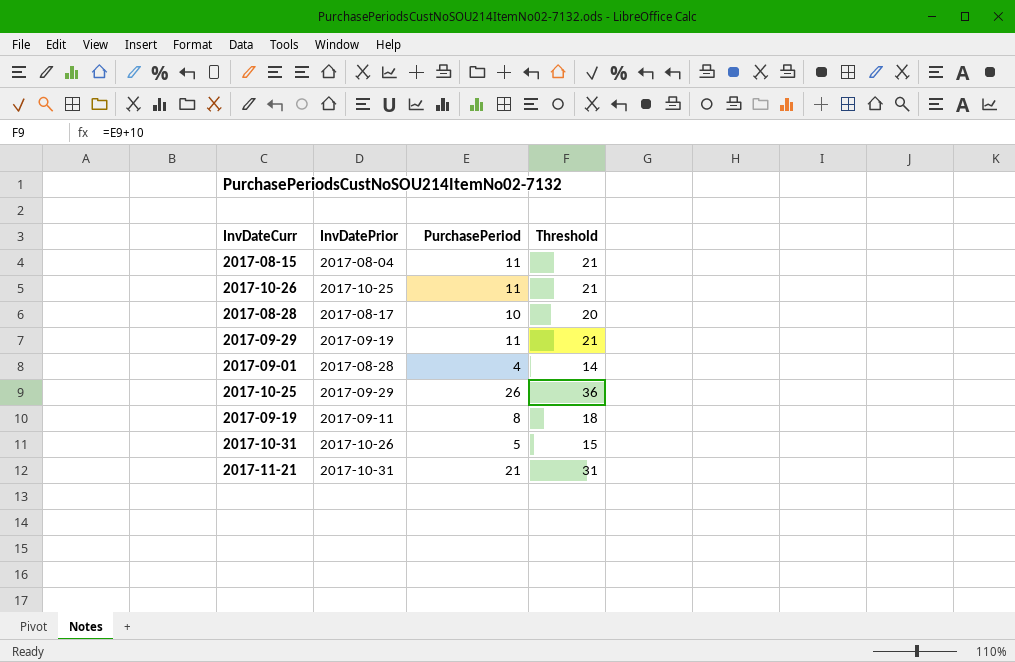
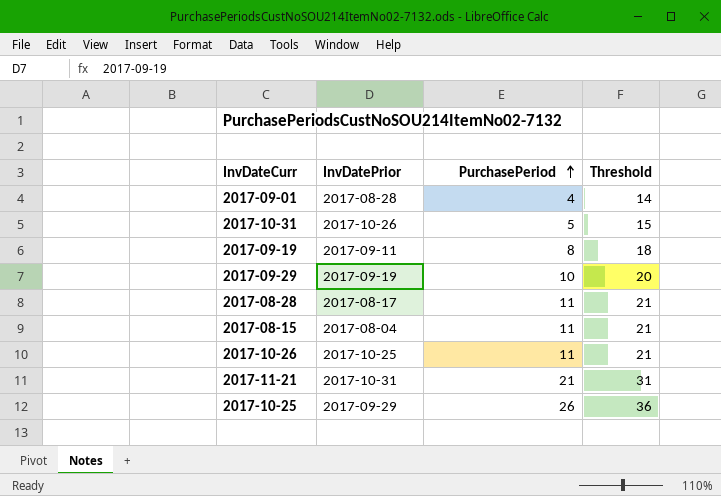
row order: none -> PurchasePeriod ascending
2017-09-29 | PurchasePeriod: 11 -> 10
2017-09-29 | Threshold: 21 -> 20
2017-08-28 | PurchasePeriod: 10 -> 11
2017-08-28 | Threshold: 20 -> 21

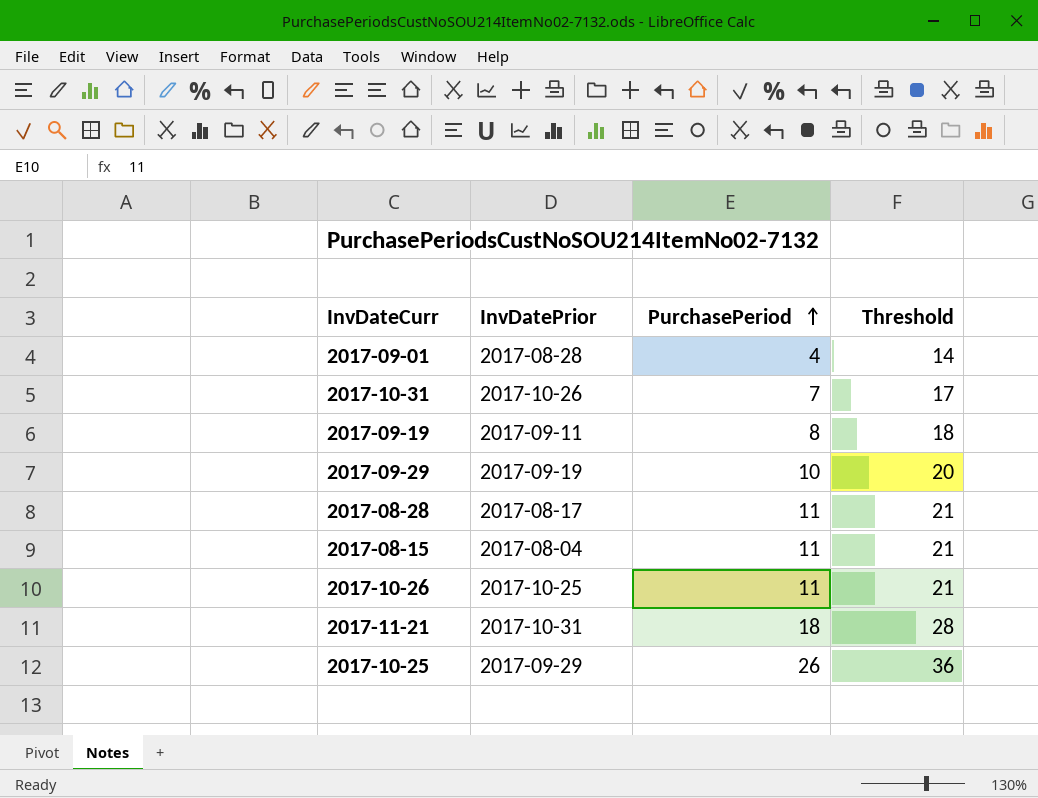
2017-10-31 | PurchasePeriod: 5 -> 7
2017-10-31 | Threshold: 15 -> 17
2017-11-21 | PurchasePeriod: 21 -> 18
2017-11-21 | Threshold: 31 -> 28

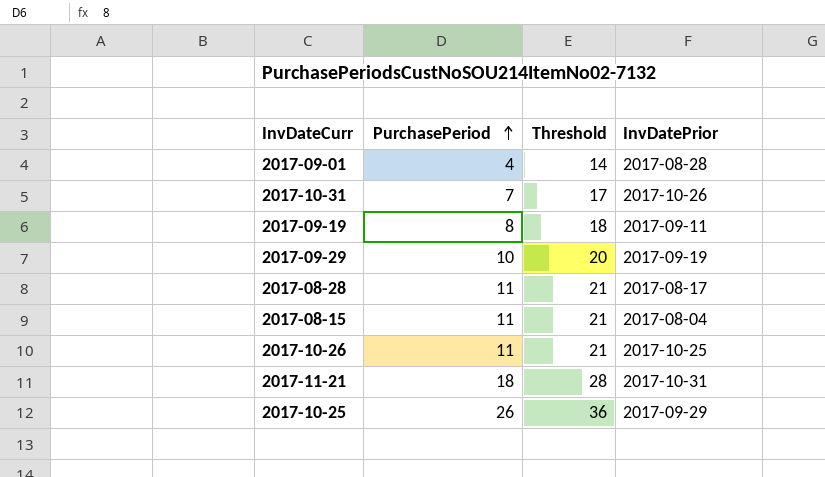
column InvDatePrior | position: 2 -> 4

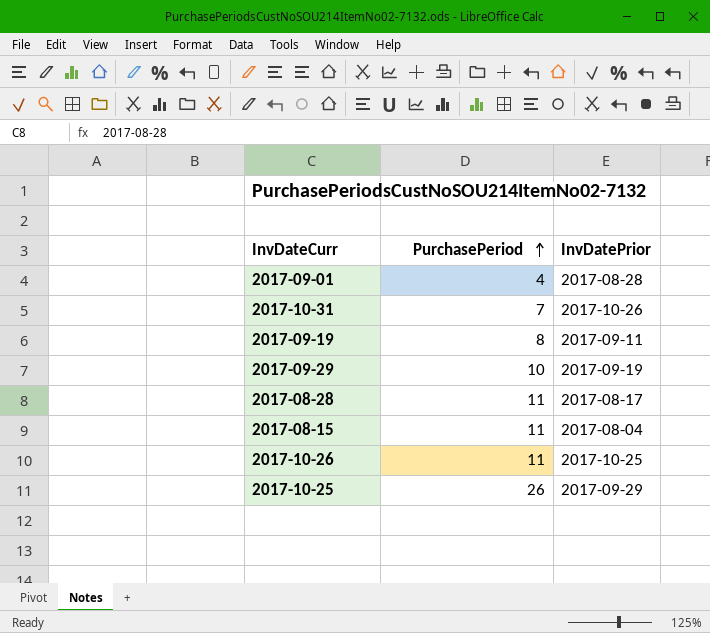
column Threshold | formula: [PurchasePeriod] + 10 -> none
row 2017-11-21: 18 | 28 | 2017-10-31 -> none

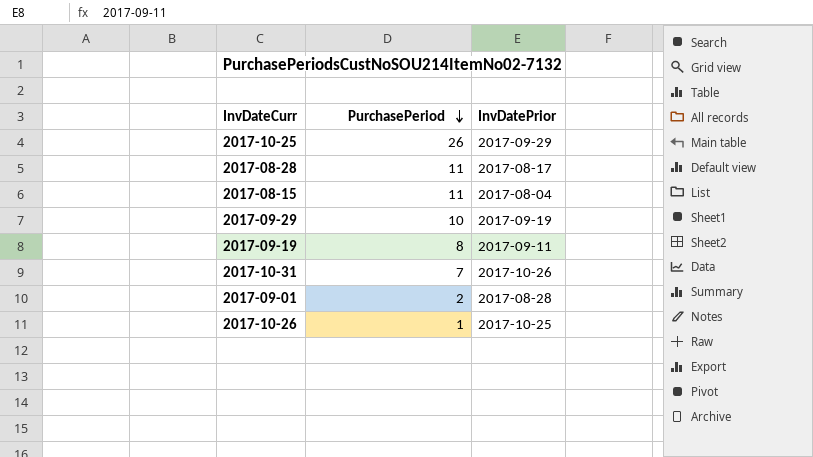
row order: PurchasePeriod ascending -> PurchasePeriod descending
2017-09-01 | PurchasePeriod: 4 -> 2
2017-10-26 | PurchasePeriod: 11 -> 1

